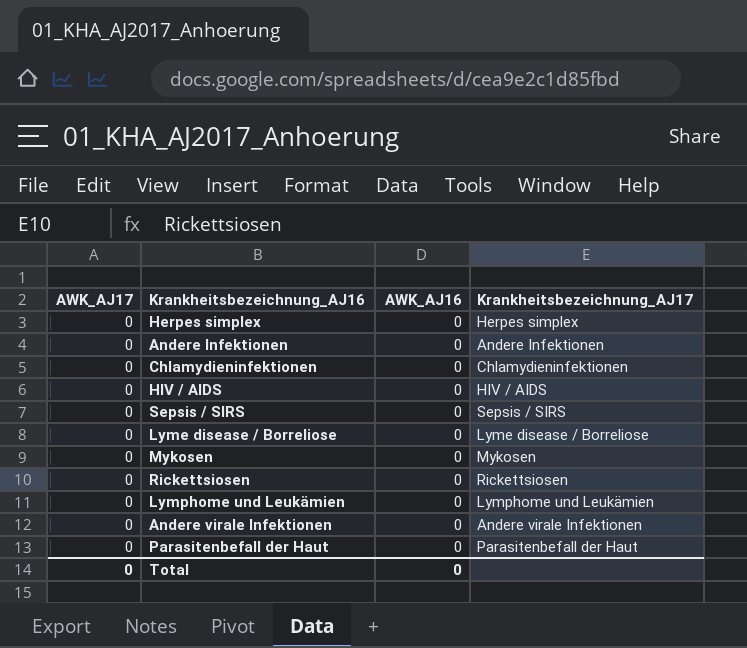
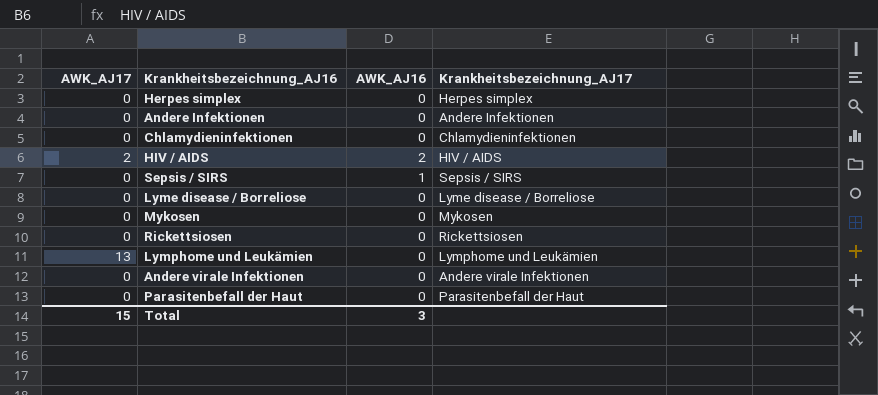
HIV / AIDS | AWK_AJ17: 0 -> 2
HIV / AIDS | AWK_AJ16: 0 -> 2
Sepsis / SIRS | AWK_AJ16: 0 -> 1
Lymphome und Leukämien | AWK_AJ17: 0 -> 13
Total | AWK_AJ17: 0 -> 15
Total | AWK_AJ16: 0 -> 3

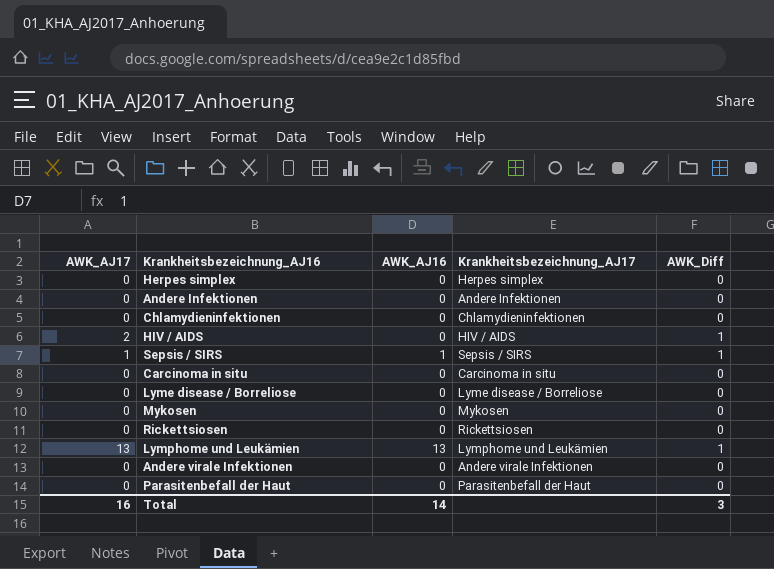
column AWK_Diff | position: none -> 5
HIV / AIDS | AWK_AJ16: 2 -> 0
Sepsis / SIRS | AWK_AJ17: 0 -> 1
row Carcinoma in situ: none -> 0 | 0 | Carcinoma in situ | 0
Lymphome und Leukämien | AWK_AJ16: 0 -> 13
Total | AWK_AJ17: 15 -> 16
Total | AWK_AJ16: 3 -> 14

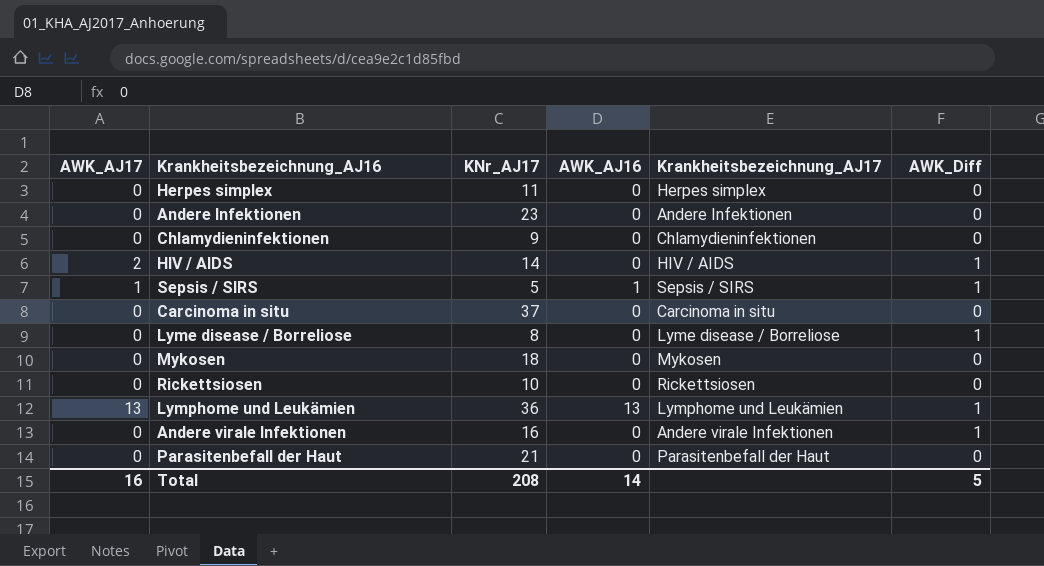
column KNr_AJ17 | position: none -> 3
Lyme disease / Borreliose | AWK_Diff: 0 -> 1
Andere virale Infektionen | AWK_Diff: 0 -> 1
Total | AWK_Diff: 3 -> 5

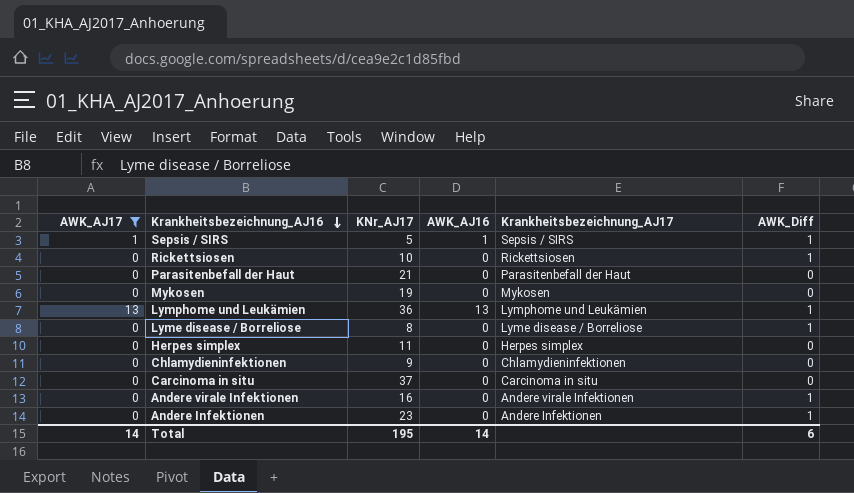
filter: none -> AWK_AJ17 != 2
row order: none -> Krankheitsbezeichnung_AJ16 descending
Rickettsiosen | AWK_Diff: 0 -> 1
Mykosen | KNr_AJ17: 18 -> 19
Andere Infektionen | AWK_Diff: 0 -> 1
Total | AWK_AJ17: 16 -> 14
Total | KNr_AJ17: 208 -> 195
Total | AWK_Diff: 5 -> 6

